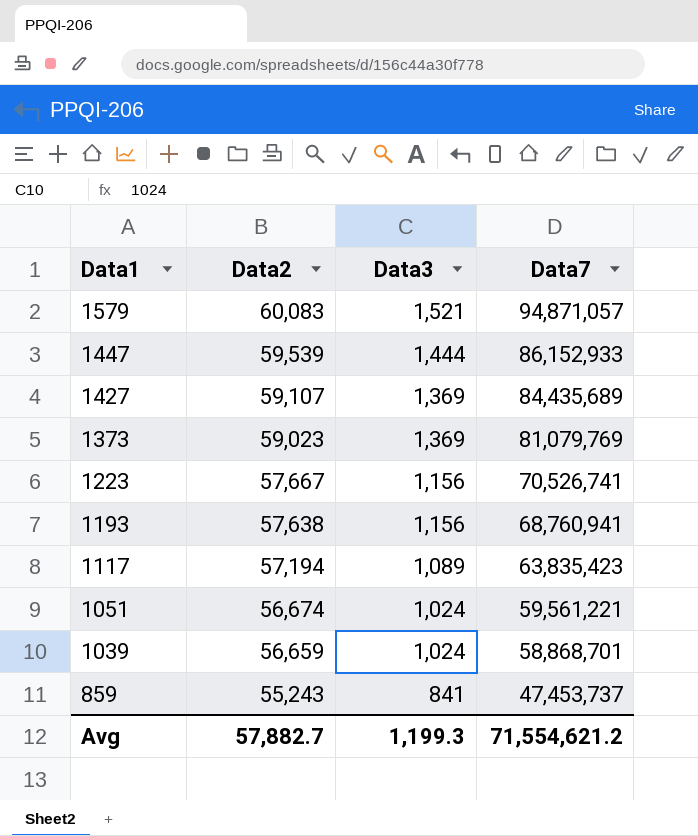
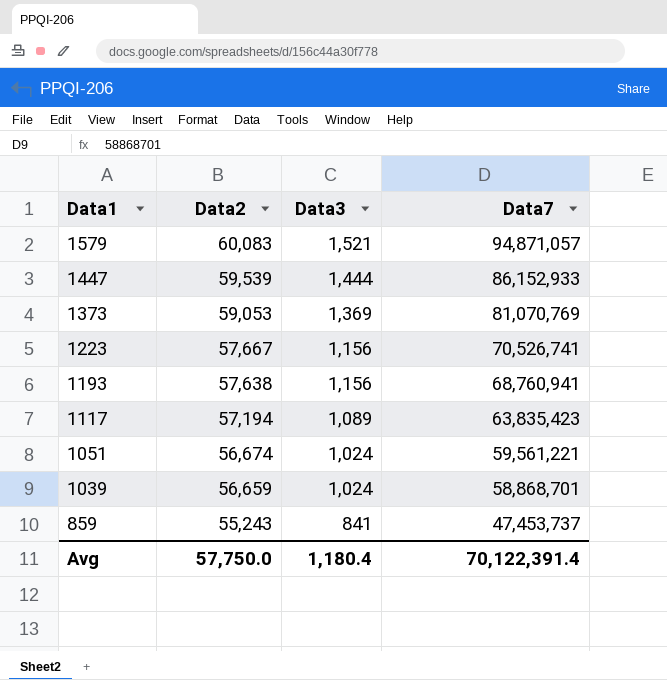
row 1427: 59,107 | 1,369 | 84,435,689 -> none
1373 | Data2: 59,023 -> 59,053
1373 | Data7: 81,079,769 -> 81,070,769
Avg | Data2: 57,882.7 -> 57,750.0
Avg | Data3: 1,199.3 -> 1,180.4
Avg | Data7: 71,554,621.2 -> 70,122,391.4

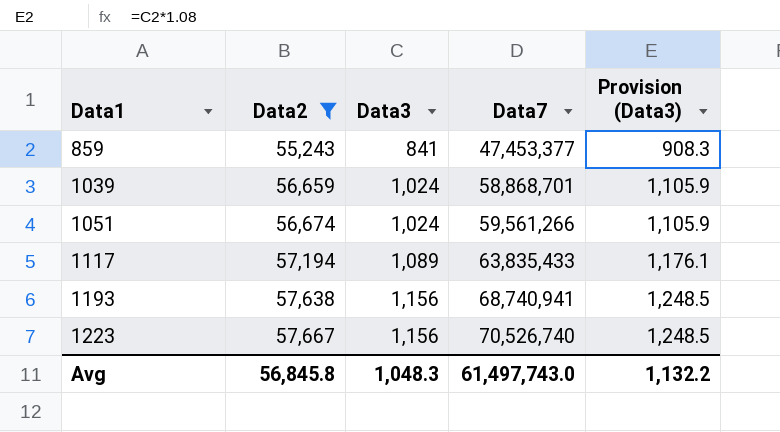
filter: none -> Data2 <= 57,667
row order: Data1 descending -> Data1 ascending
column Provision (Data3) | formula: none -> [Data3] * 1.08
859 | Data7: 47,453,737 -> 47,453,377
1051 | Data7: 59,561,221 -> 59,561,266
1117 | Data7: 63,835,423 -> 63,835,433
1193 | Data7: 68,760,941 -> 68,740,941
1223 | Data7: 70,526,741 -> 70,526,740
Avg | Data2: 57,750.0 -> 56,845.8
Avg | Data3: 1,180.4 -> 1,048.3
Avg | Data7: 70,122,391.4 -> 61,497,743.0

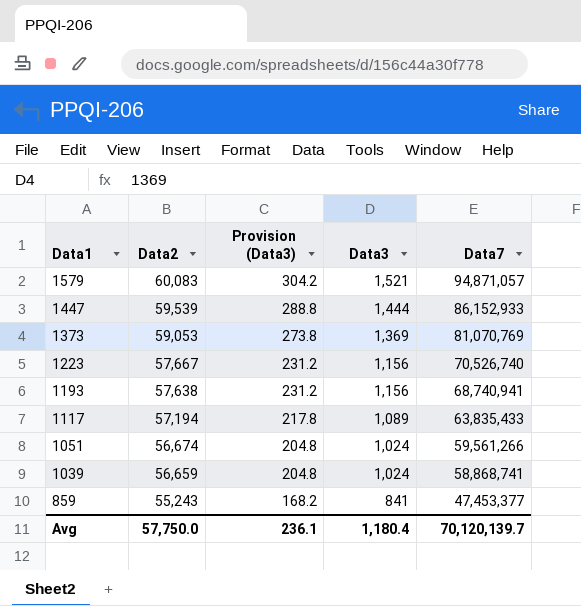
filter: Data2 <= 57,667 -> none
row order: Data1 ascending -> Data1 descending
column Provision (Data3) | formula: [Data3] * 1.08 -> [Data3] * 0.2
column Provision (Data3) | position: 5 -> 3
1039 | Data7: 58,868,701 -> 58,868,741
Avg | Data2: 56,845.8 -> 57,750.0
Avg | Provision (Data3): 1,132.2 -> 236.1
Avg | Data3: 1,048.3 -> 1,180.4
Avg | Data7: 61,497,743.0 -> 70,120,139.7

